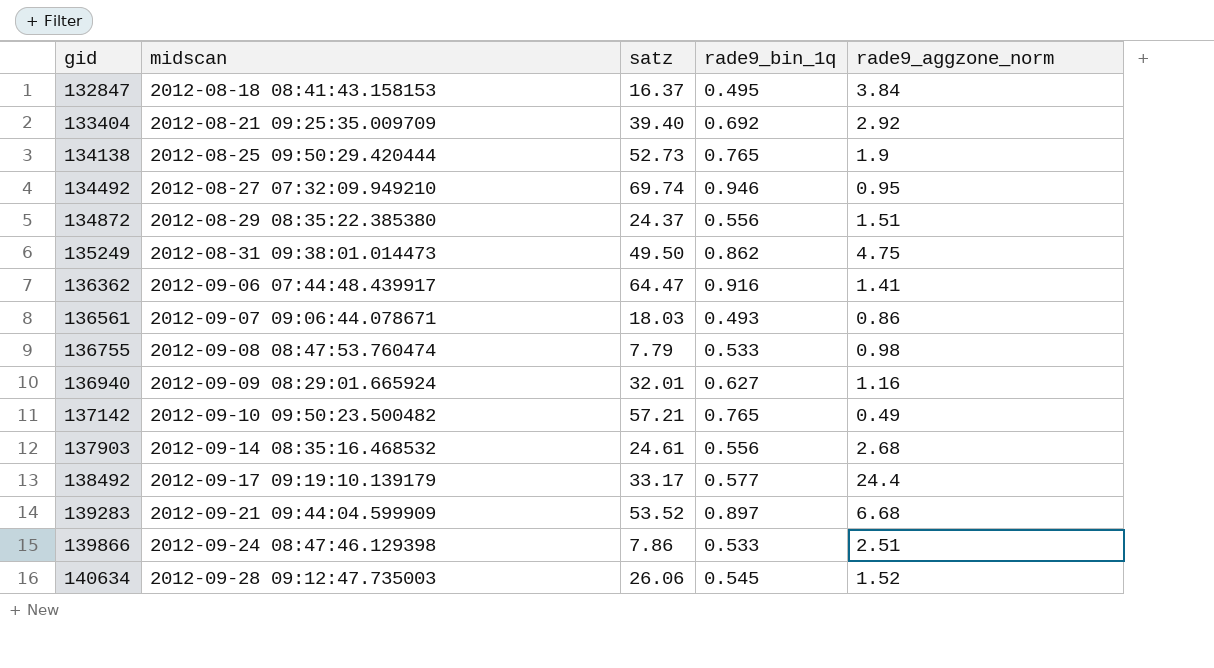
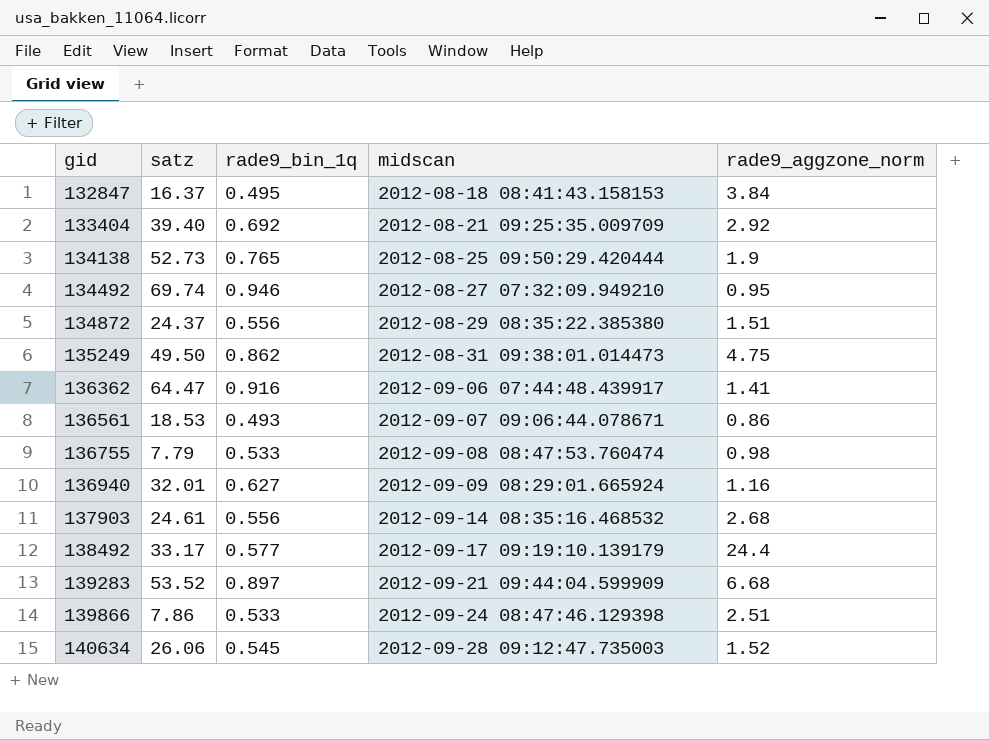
column midscan | position: 2 -> 4
row 137142: 2012-09-10 09:50:23.500482 | 57.21 | 0.765 | 0.49 -> none
136561 | satz: 18.03 -> 18.53

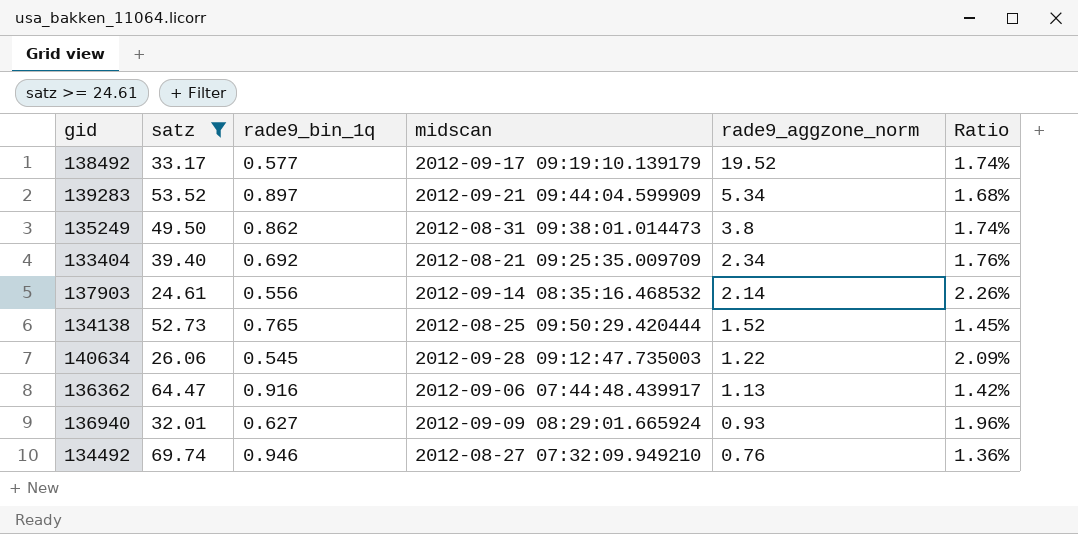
filter: none -> satz >= 24.61
row order: gid ascending -> rade9_aggzone_norm descending
column Ratio | formula: none -> [rade9_bin_1q] / [satz]
138492 | rade9_aggzone_norm: 24.4 -> 19.52
139283 | rade9_aggzone_norm: 6.68 -> 5.34
135249 | rade9_aggzone_norm: 4.75 -> 3.8
133404 | rade9_aggzone_norm: 2.92 -> 2.34
137903 | rade9_aggzone_norm: 2.68 -> 2.14
134138 | rade9_aggzone_norm: 1.9 -> 1.52
140634 | rade9_aggzone_norm: 1.52 -> 1.22
136362 | rade9_aggzone_norm: 1.41 -> 1.13
136940 | rade9_aggzone_norm: 1.16 -> 0.93
134492 | rade9_aggzone_norm: 0.95 -> 0.76

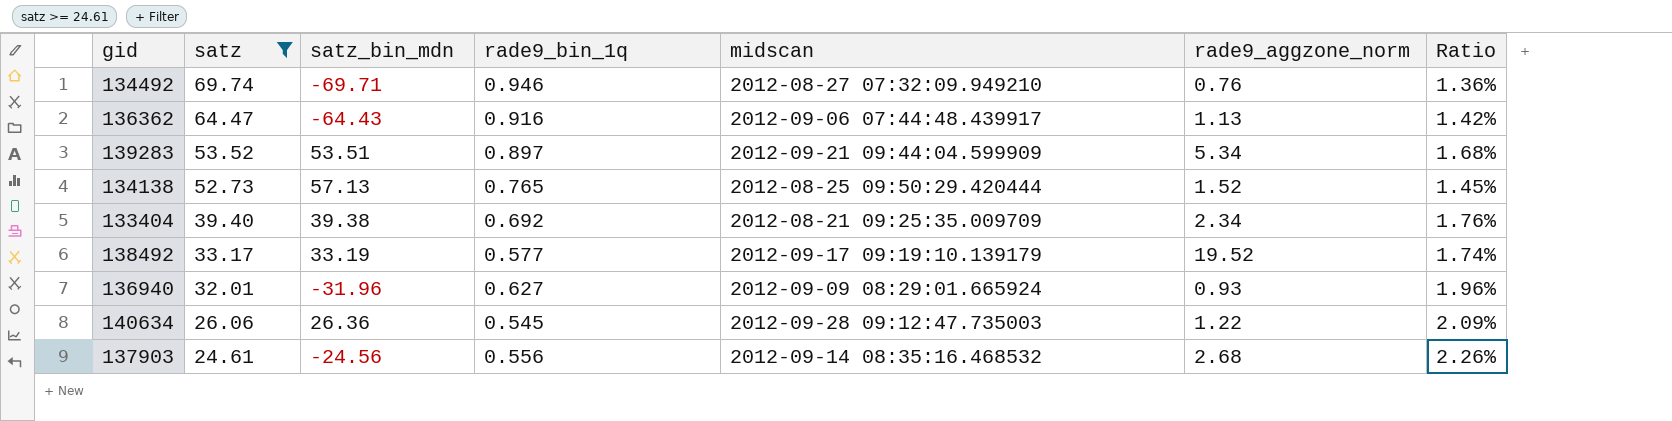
row order: rade9_aggzone_norm descending -> satz descending
column satz_bin_mdn | position: none -> 3
row 135249: 49.50 | 0.862 | 2012-08-31 09:38:01.014473 | 3.8 | 1.74% -> none
137903 | rade9_aggzone_norm: 2.14 -> 2.68

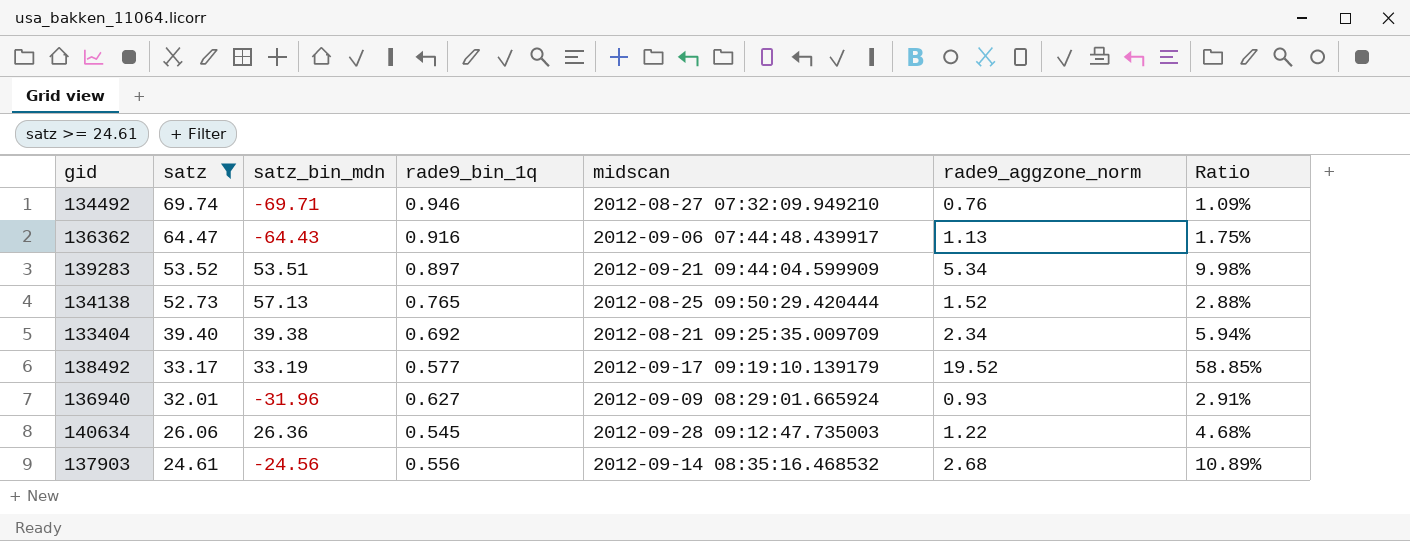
column Ratio | formula: [rade9_bin_1q] / [satz] -> [rade9_aggzone_norm] / [satz]

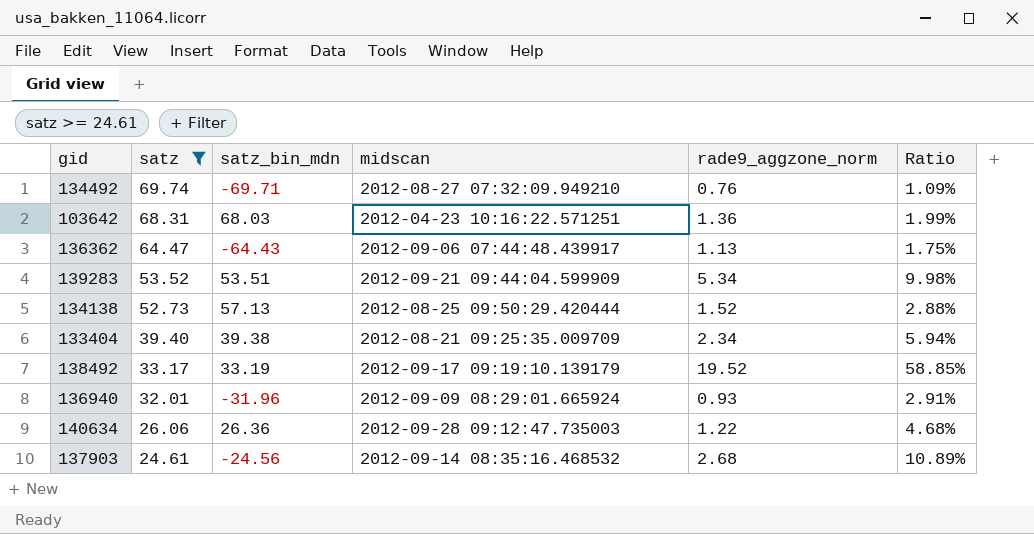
column rade9_bin_1q | position: 4 -> none
row 103642: none -> 68.31 | 68.03 | 2012-04-23 10:16:22.571251 | 1.36 | 1.99%

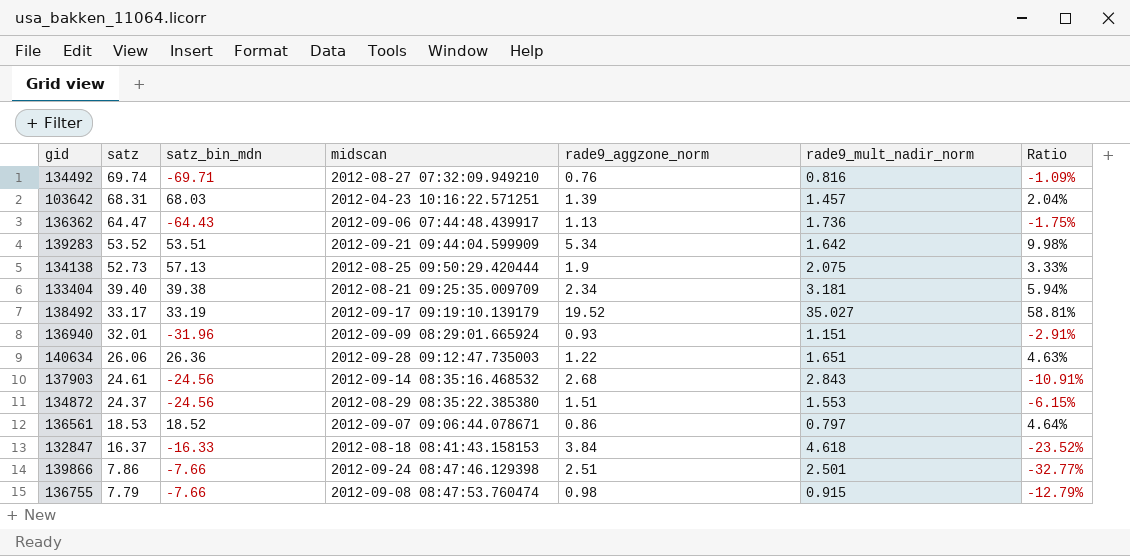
filter: satz >= 24.61 -> none
column rade9_mult_nadir_norm | position: none -> 6
column Ratio | formula: [rade9_aggzone_norm] / [satz] -> [rade9_aggzone_norm] / [satz_bin_mdn]
103642 | rade9_aggzone_norm: 1.36 -> 1.39
134138 | rade9_aggzone_norm: 1.52 -> 1.9

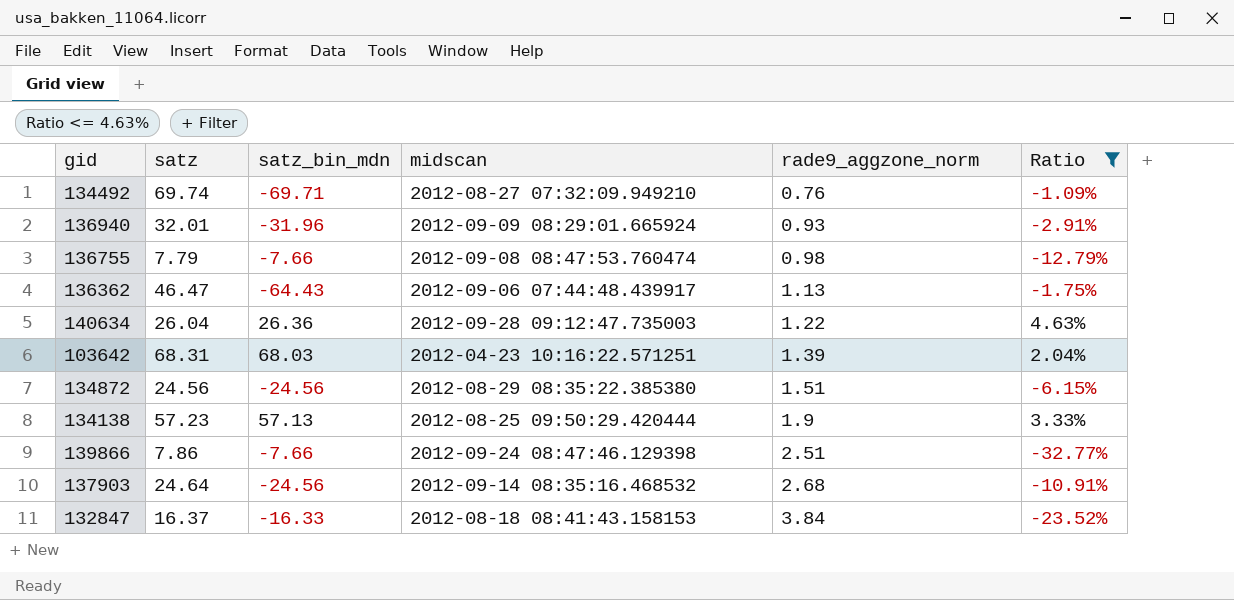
filter: none -> Ratio <= 4.63%
row order: satz descending -> rade9_aggzone_norm ascending
column rade9_mult_nadir_norm | position: 6 -> none
136362 | satz: 64.47 -> 46.47
140634 | satz: 26.06 -> 26.04
134872 | satz: 24.37 -> 24.56
134138 | satz: 52.73 -> 57.23
137903 | satz: 24.61 -> 24.64

